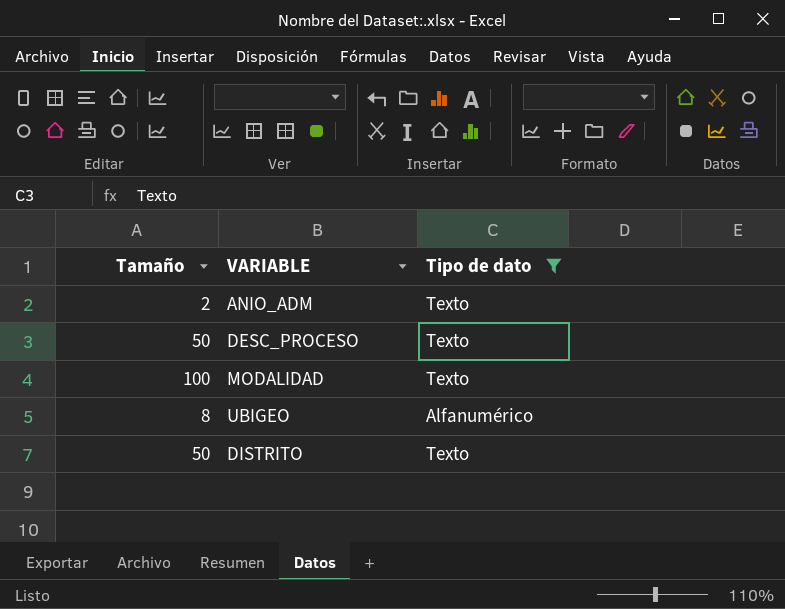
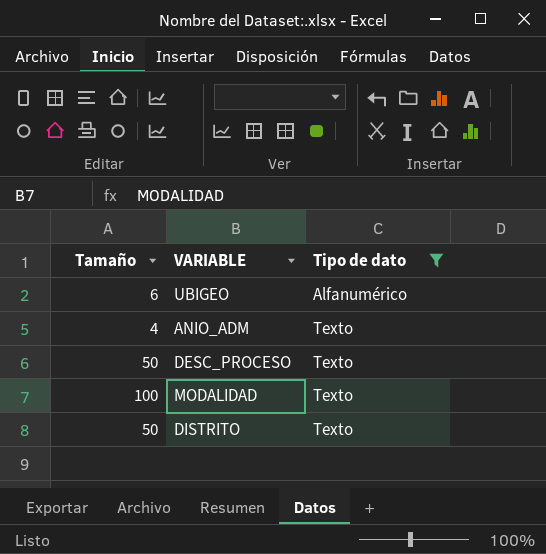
row order: none -> Tipo de dato ascending
UBIGEO | Tamaño: 8 -> 6
ANIO_ADM | Tamaño: 2 -> 4

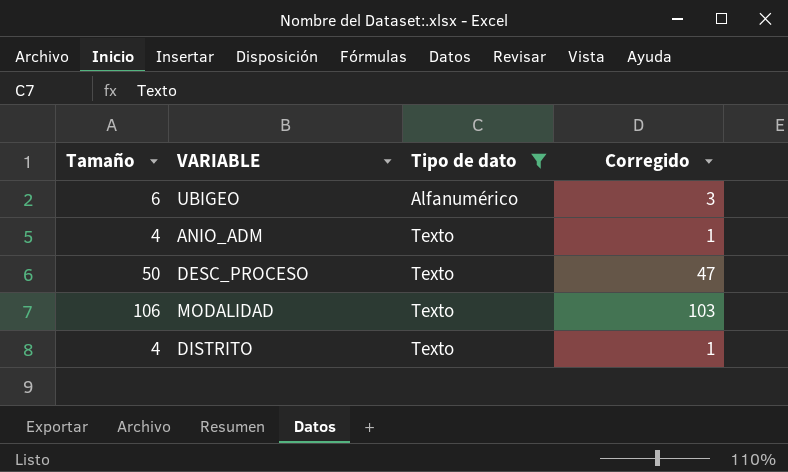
column Corregido | formula: none -> [Tamaño] - 3
MODALIDAD | Tamaño: 100 -> 106
DISTRITO | Tamaño: 50 -> 4

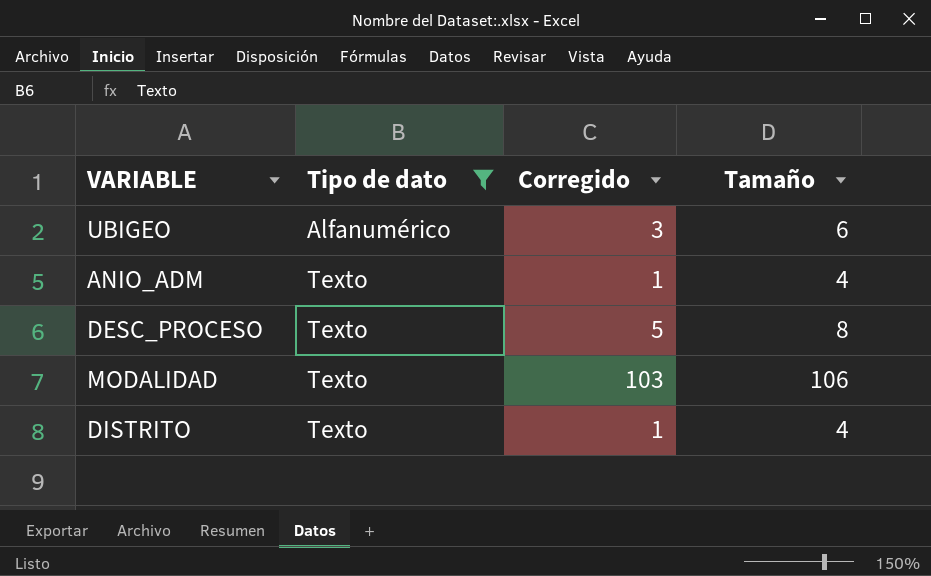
column Tamaño | position: 1 -> 4
DESC_PROCESO | Corregido: 47 -> 5
DESC_PROCESO | Tamaño: 50 -> 8

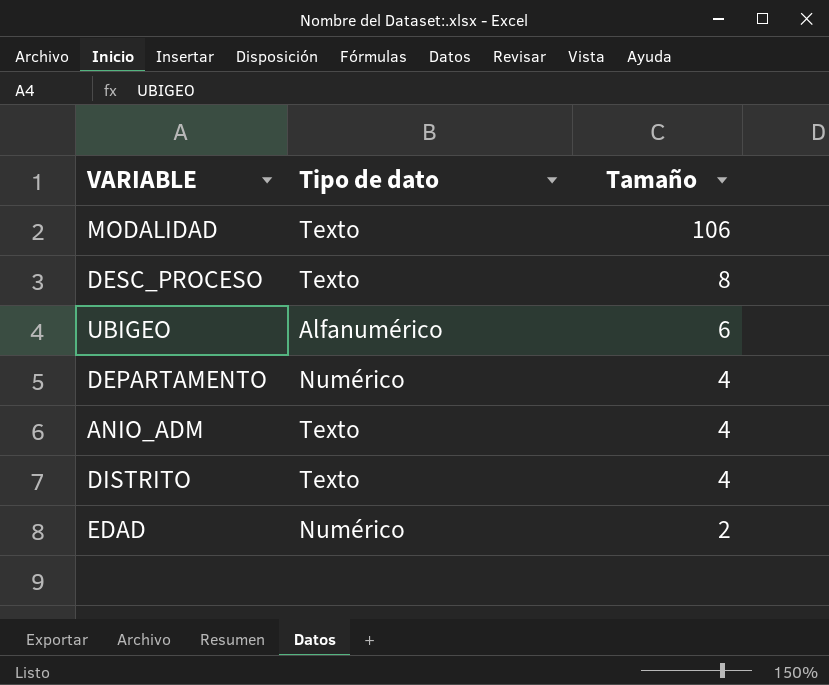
filter: Tipo de dato != Numérico -> none
row order: Tipo de dato ascending -> Tamaño descending
column Corregido | formula: [Tamaño] - 3 -> none

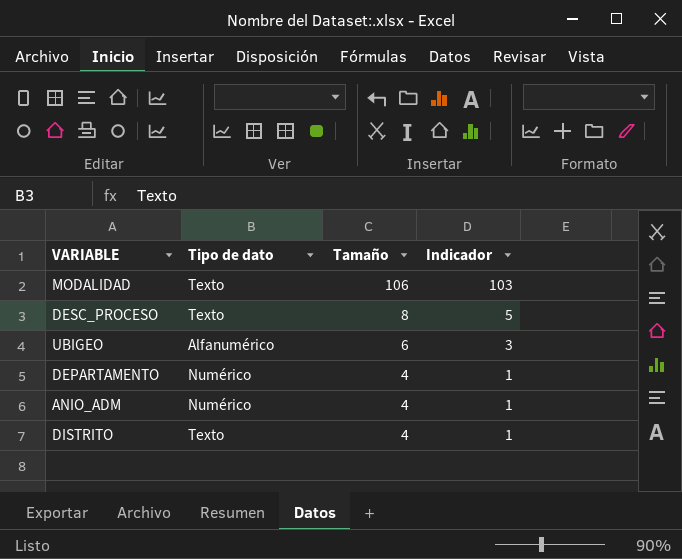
column Indicador | formula: none -> [Tamaño] - 3
row EDAD: Numérico | 2 -> none
ANIO_ADM | Tipo de dato: Texto -> Numérico

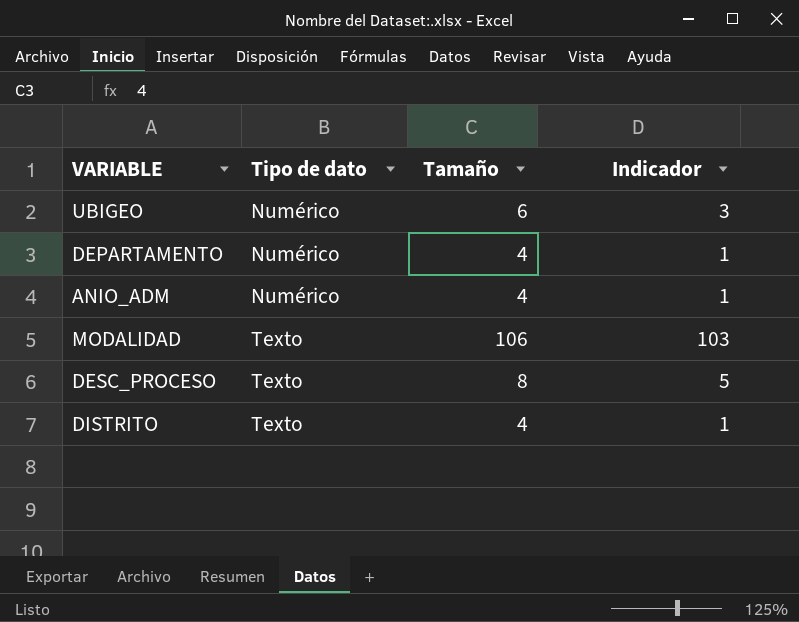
row order: Tamaño descending -> Tipo de dato ascending
UBIGEO | Tipo de dato: Alfanumérico -> Numérico

